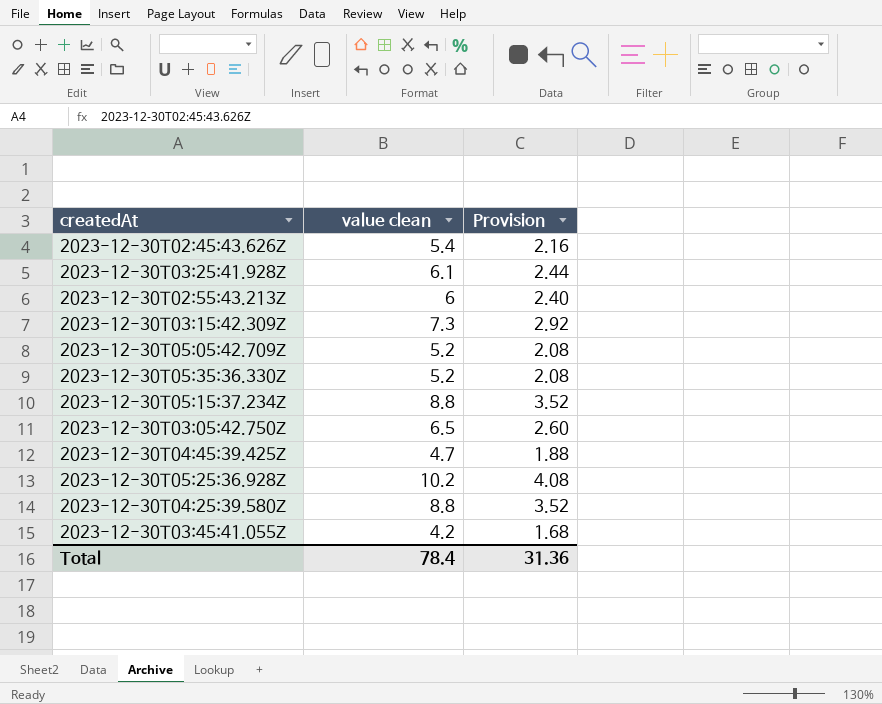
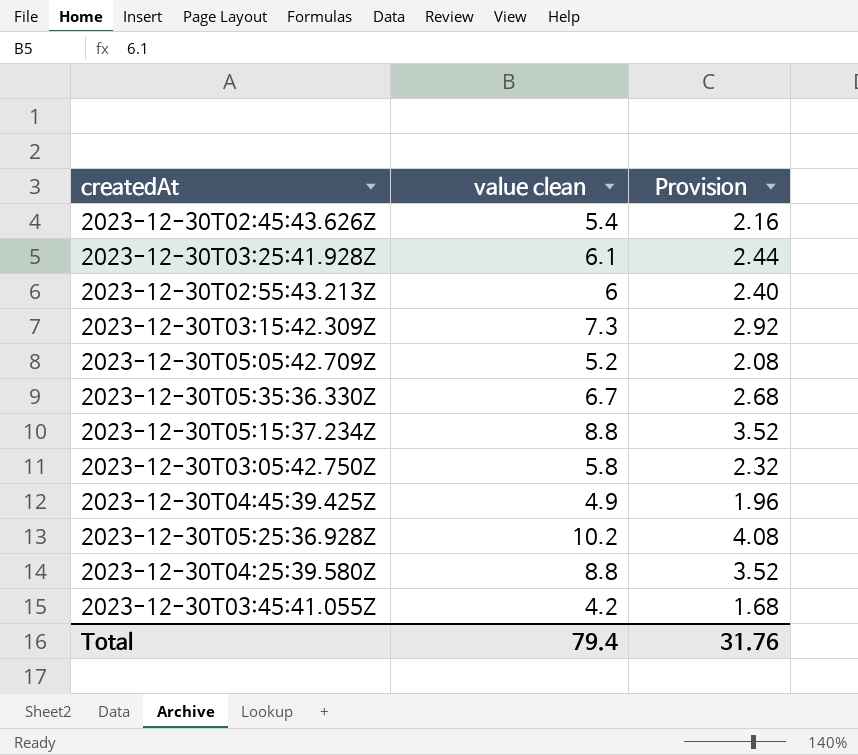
2023-12-30T05:35:36.330Z | value clean: 5.2 -> 6.7
2023-12-30T05:35:36.330Z | Provision: 2.08 -> 2.68
2023-12-30T03:05:42.750Z | value clean: 6.5 -> 5.8
2023-12-30T03:05:42.750Z | Provision: 2.60 -> 2.32
2023-12-30T04:45:39.425Z | value clean: 4.7 -> 4.9
2023-12-30T04:45:39.425Z | Provision: 1.88 -> 1.96
Total | value clean: 78.4 -> 79.4
Total | Provision: 31.36 -> 31.76

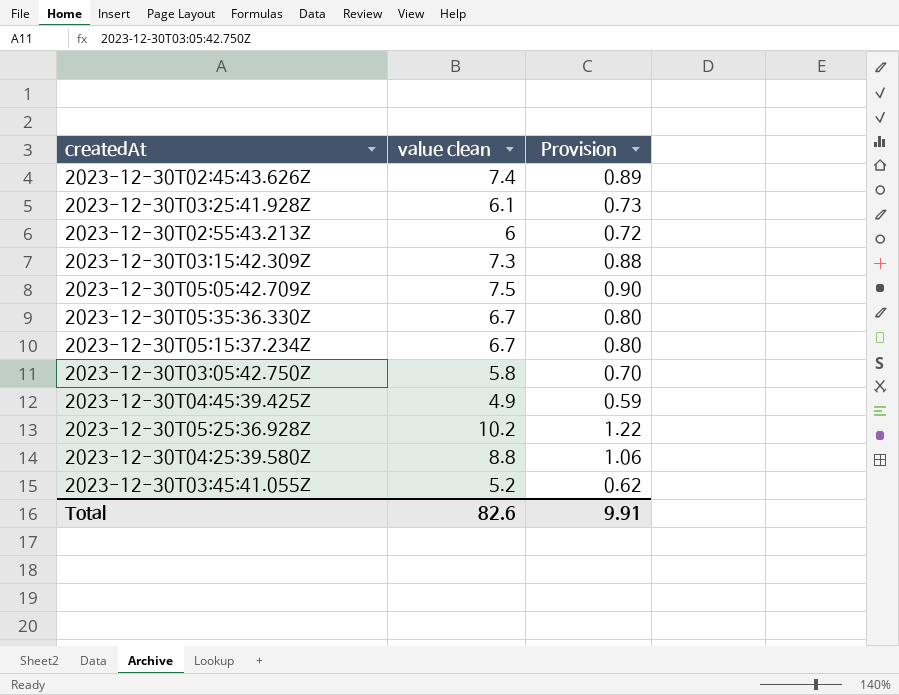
column Provision | formula: [value clean] * 0.4 -> [value clean] * 0.12
2023-12-30T02:45:43.626Z | value clean: 5.4 -> 7.4
2023-12-30T05:05:42.709Z | value clean: 5.2 -> 7.5
2023-12-30T05:15:37.234Z | value clean: 8.8 -> 6.7
2023-12-30T03:45:41.055Z | value clean: 4.2 -> 5.2
Total | value clean: 79.4 -> 82.6
Total | Provision: 31.76 -> 9.91

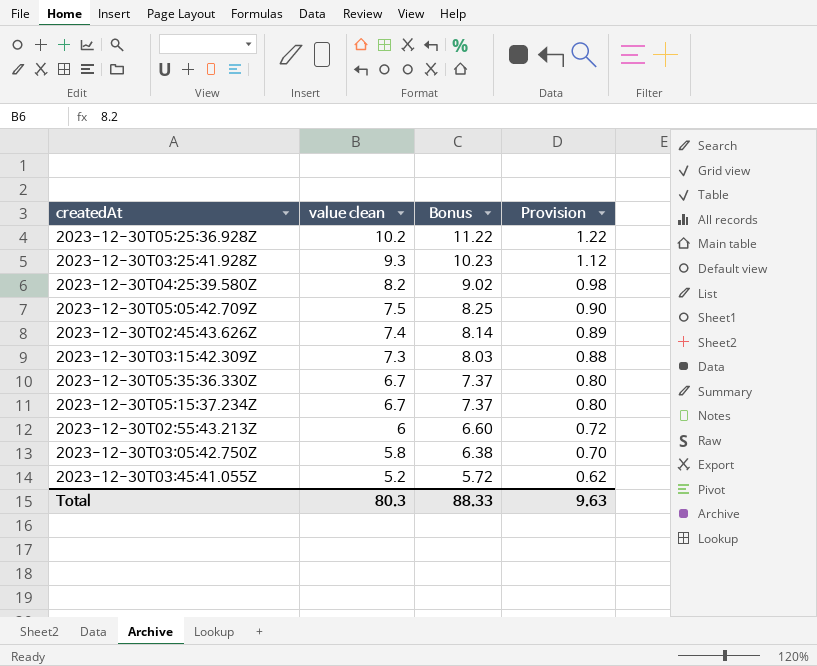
row order: none -> value clean descending
column Bonus | formula: none -> [value clean] * 1.1
row 2023-12-30T04:45:39.425Z: 4.9 | 0.59 -> none
2023-12-30T03:25:41.928Z | value clean: 6.1 -> 9.3
2023-12-30T03:25:41.928Z | Provision: 0.73 -> 1.12
2023-12-30T04:25:39.580Z | value clean: 8.8 -> 8.2
2023-12-30T04:25:39.580Z | Provision: 1.06 -> 0.98
Total | value clean: 82.6 -> 80.3
Total | Provision: 9.91 -> 9.63

